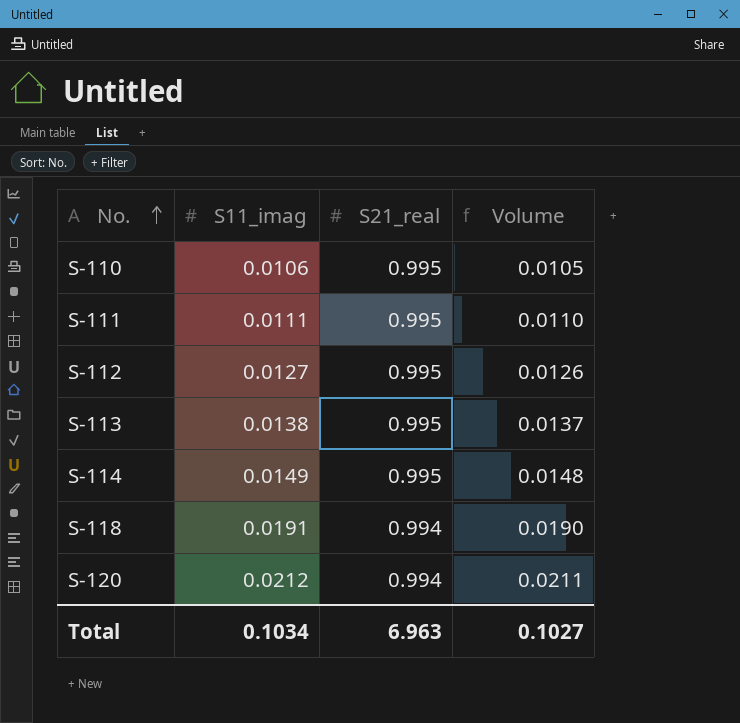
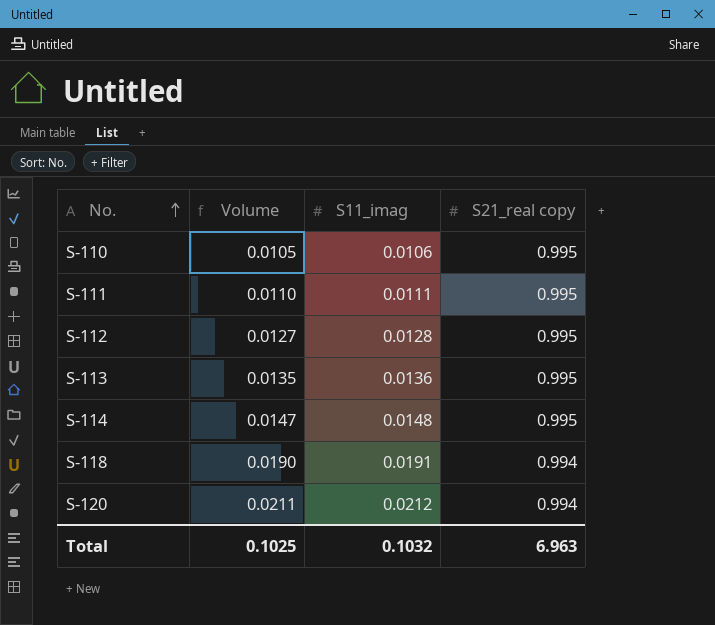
column Volume | position: 4 -> 2
column name: S21_real -> S21_real copy
S-112 | Volume: 0.0126 -> 0.0127
S-112 | S11_imag: 0.0127 -> 0.0128
S-113 | Volume: 0.0137 -> 0.0135
S-113 | S11_imag: 0.0138 -> 0.0136
S-114 | Volume: 0.0148 -> 0.0147
S-114 | S11_imag: 0.0149 -> 0.0148
Total | Volume: 0.1027 -> 0.1025
Total | S11_imag: 0.1034 -> 0.1032

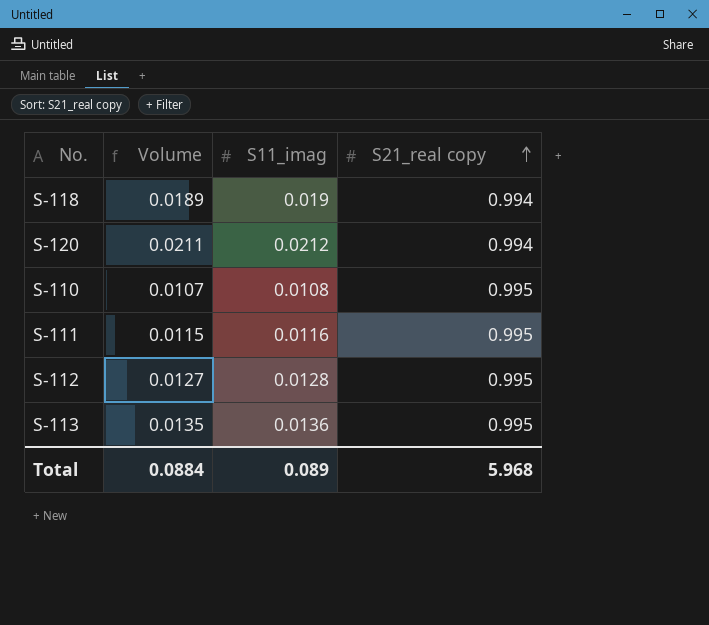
row order: No. ascending -> S21_real copy ascending
row S-114: 0.0147 | 0.0148 | 0.995 -> none
S-118 | Volume: 0.0190 -> 0.0189
S-118 | S11_imag: 0.0191 -> 0.019
S-110 | Volume: 0.0105 -> 0.0107
S-110 | S11_imag: 0.0106 -> 0.0108
S-111 | Volume: 0.0110 -> 0.0115
S-111 | S11_imag: 0.0111 -> 0.0116
Total | Volume: 0.1025 -> 0.0884
Total | S11_imag: 0.1032 -> 0.089
Total | S21_real copy: 6.963 -> 5.968

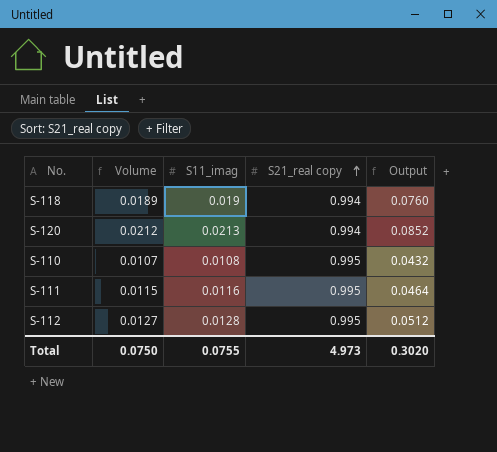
column Output | formula: none -> [S11_imag] * 4
row S-113: 0.0135 | 0.0136 | 0.995 -> none
S-120 | Volume: 0.0211 -> 0.0212
S-120 | S11_imag: 0.0212 -> 0.0213
Total | Volume: 0.0884 -> 0.0750
Total | S11_imag: 0.089 -> 0.0755
Total | S21_real copy: 5.968 -> 4.973

